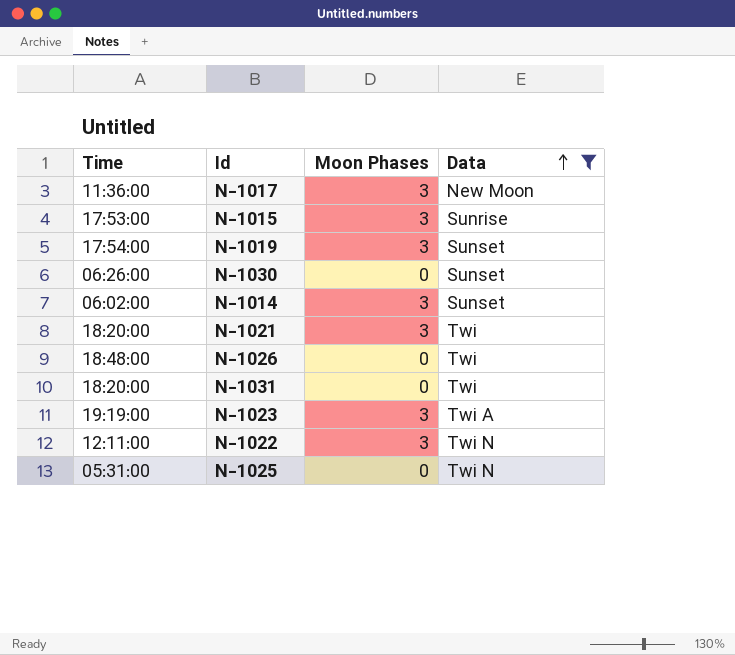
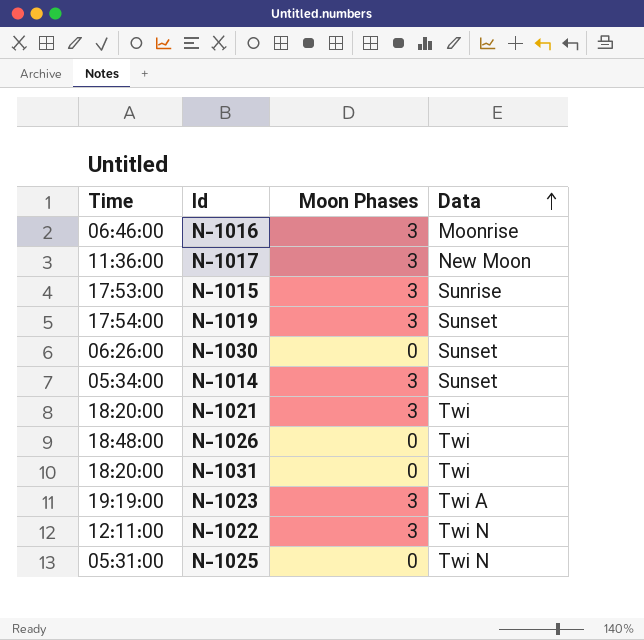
filter: Data != Moonrise -> none
N-1014 | Time: 06:02:00 -> 05:34:00

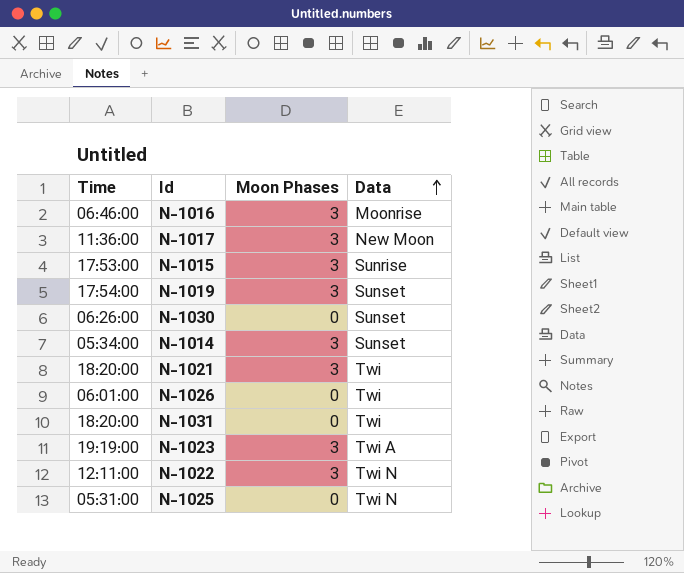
N-1026 | Time: 18:48:00 -> 06:01:00

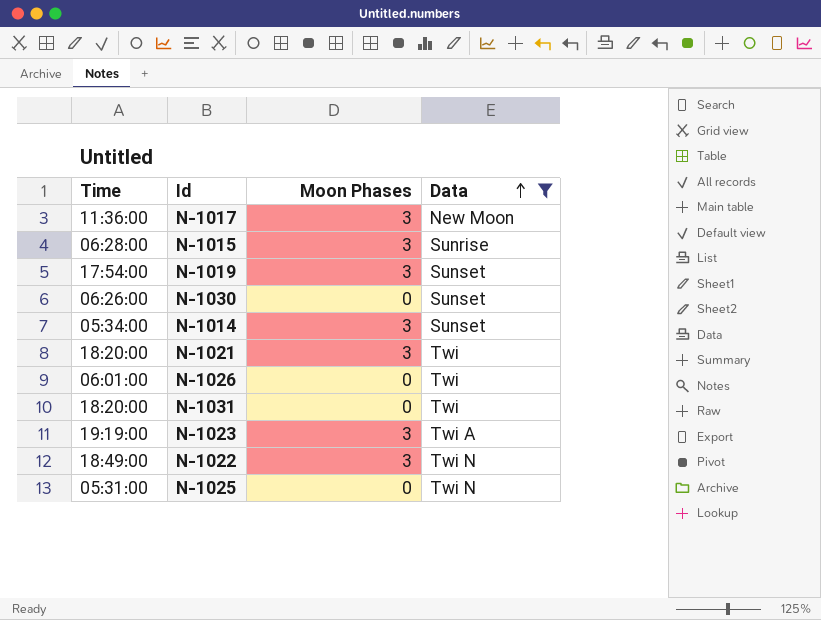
filter: none -> Data != Moonrise
N-1015 | Time: 17:53:00 -> 06:28:00
N-1022 | Time: 12:11:00 -> 18:49:00

